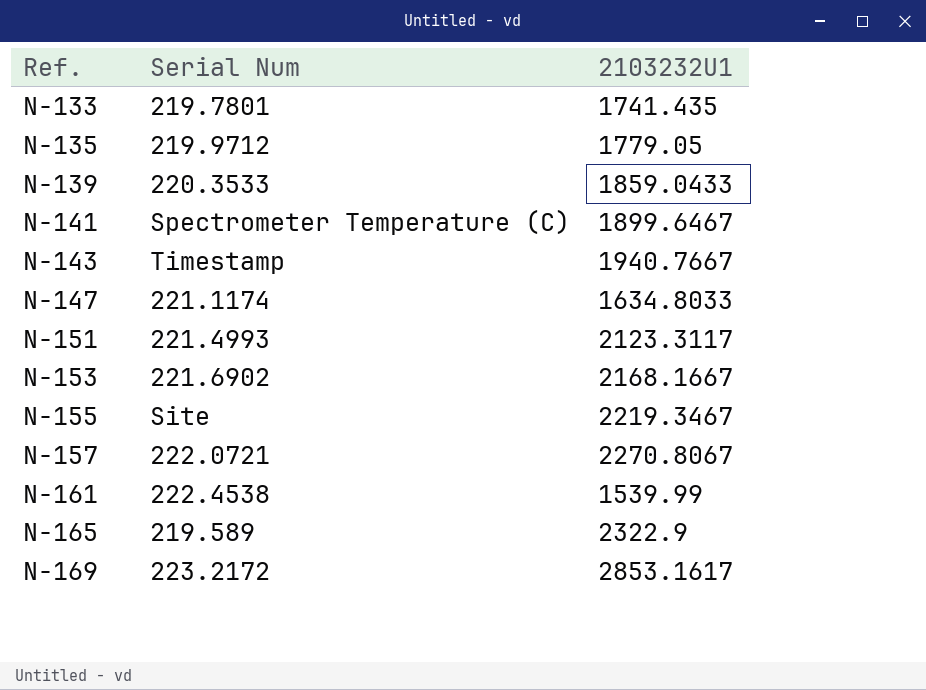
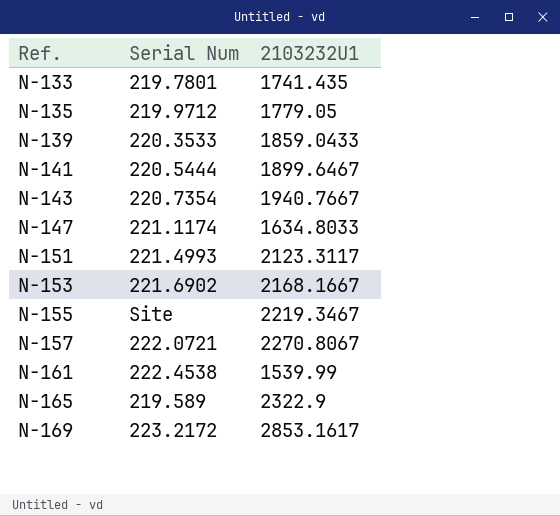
N-141 | Serial Num: Spectrometer Temperature (C) -> 220.5444
N-143 | Serial Num: Timestamp -> 220.7354

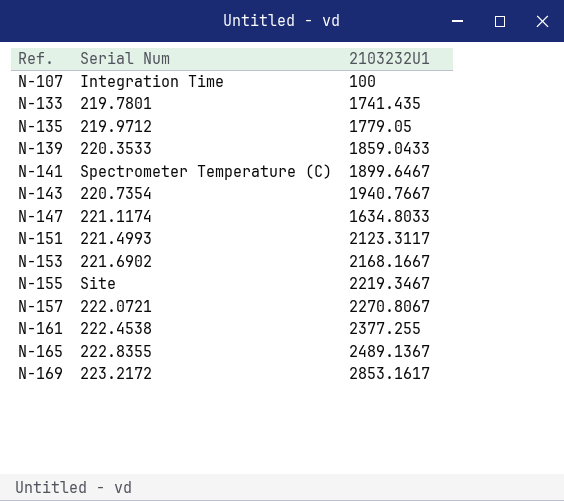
row N-107: none -> Integration Time | 100
N-141 | Serial Num: 220.5444 -> Spectrometer Temperature (C)
N-161 | 2103232U1: 1539.99 -> 2377.255
N-165 | Serial Num: 219.589 -> 222.8355
N-165 | 2103232U1: 2322.9 -> 2489.1367

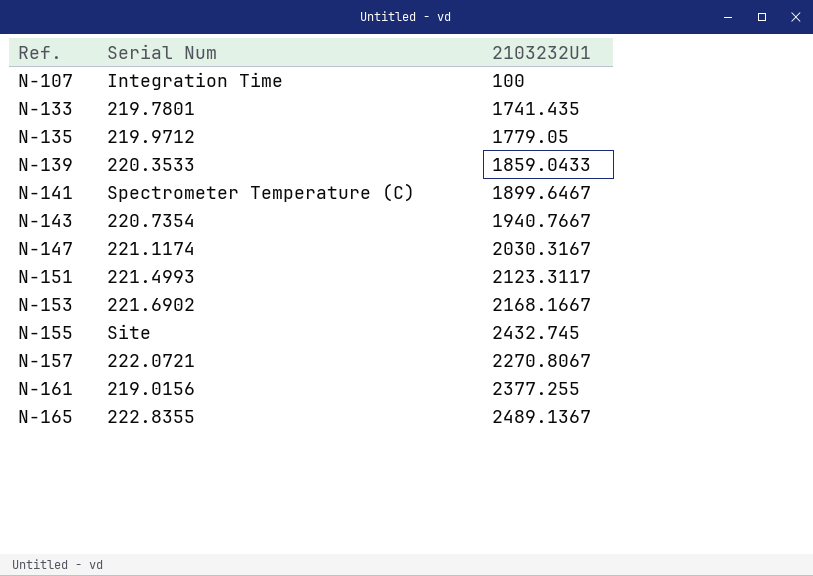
row N-169: 223.2172 | 2853.1617 -> none
N-147 | 2103232U1: 1634.8033 -> 2030.3167
N-155 | 2103232U1: 2219.3467 -> 2432.745
N-161 | Serial Num: 222.4538 -> 219.0156

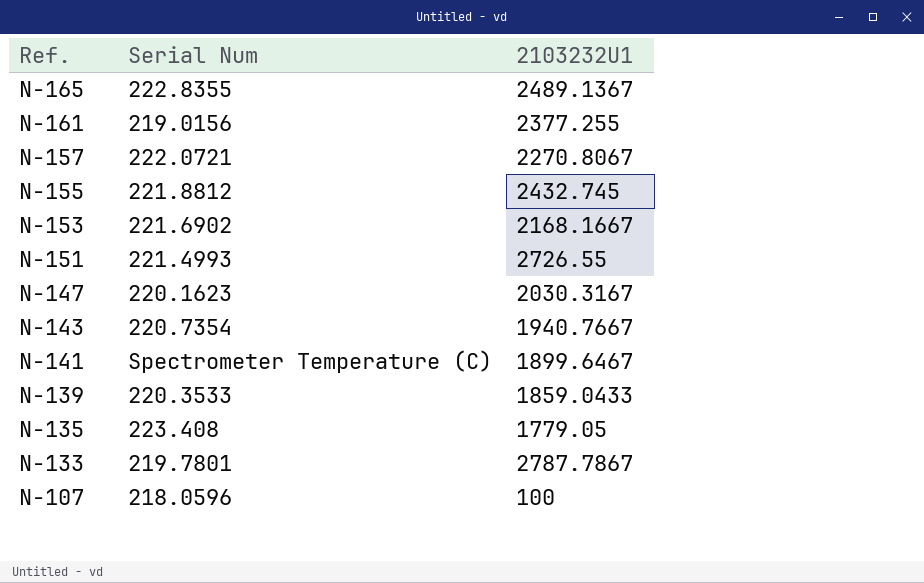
row order: Ref. ascending -> Ref. descending
N-155 | Serial Num: Site -> 221.8812
N-151 | 2103232U1: 2123.3117 -> 2726.55
N-147 | Serial Num: 221.1174 -> 220.1623
N-135 | Serial Num: 219.9712 -> 223.408
N-133 | 2103232U1: 1741.435 -> 2787.7867
N-107 | Serial Num: Integration Time -> 218.0596

